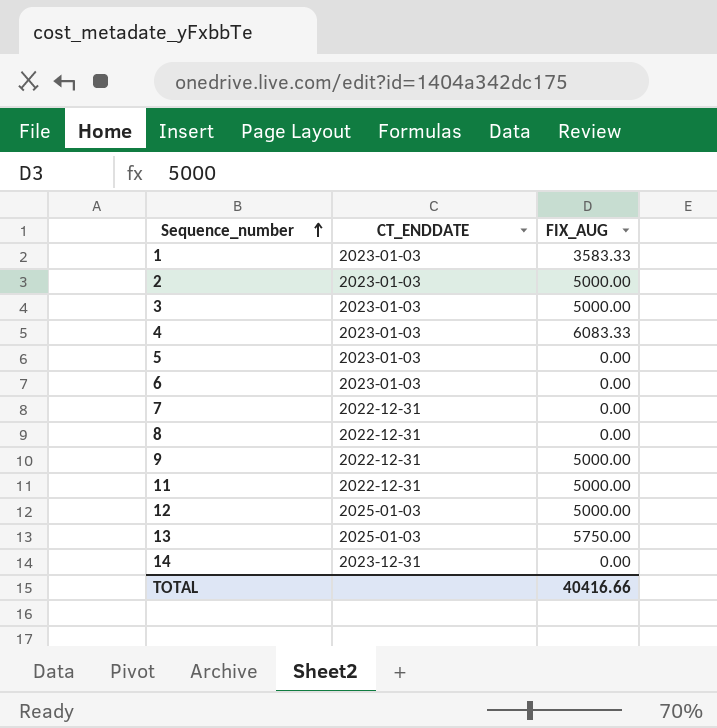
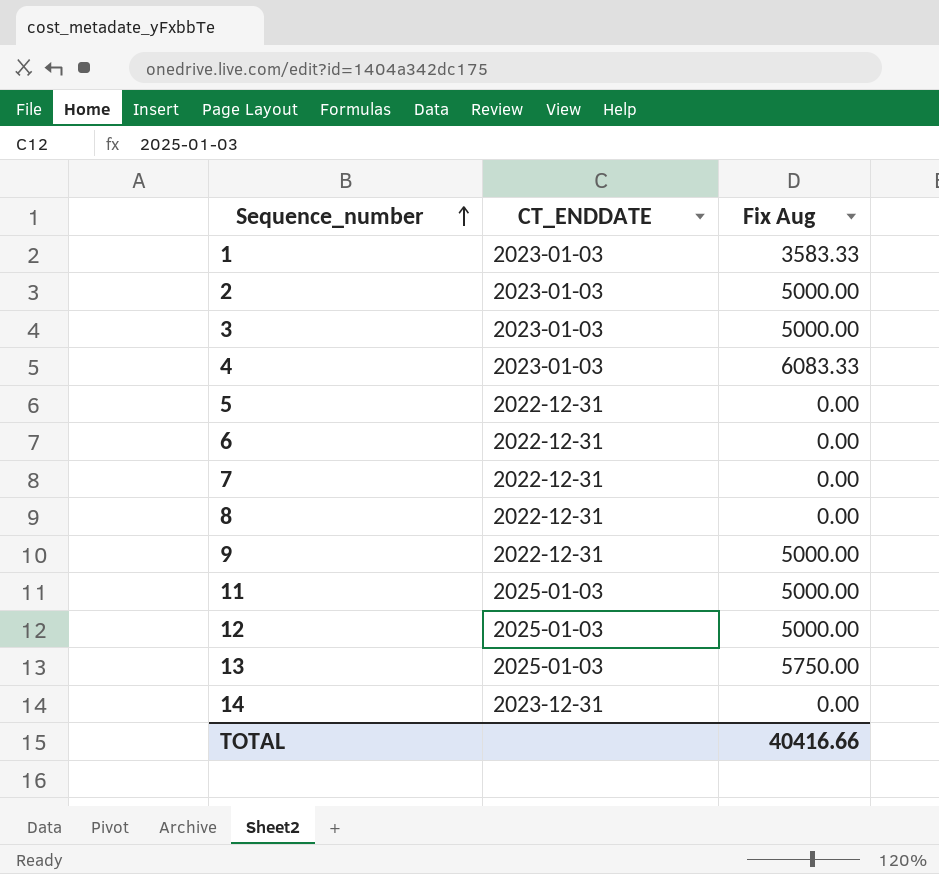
column name: FIX_AUG -> Fix Aug
5 | CT_ENDDATE: 2023-01-03 -> 2022-12-31
6 | CT_ENDDATE: 2023-01-03 -> 2022-12-31
11 | CT_ENDDATE: 2022-12-31 -> 2025-01-03

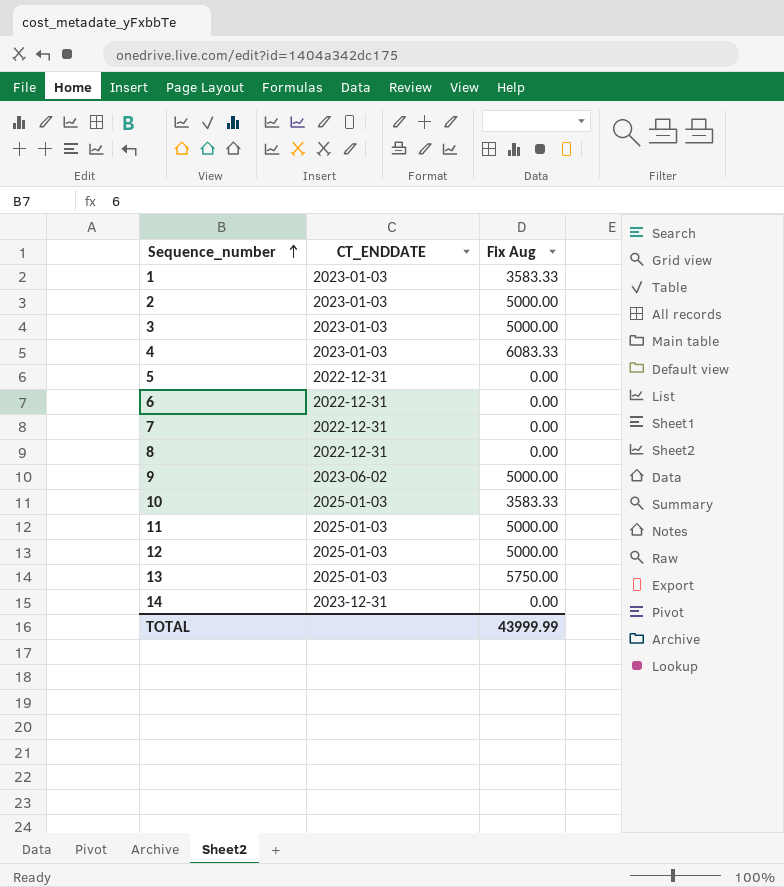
9 | CT_ENDDATE: 2022-12-31 -> 2023-06-02
row 10: none -> 2025-01-03 | 3583.33
TOTAL | Fix Aug: 40416.66 -> 43999.99

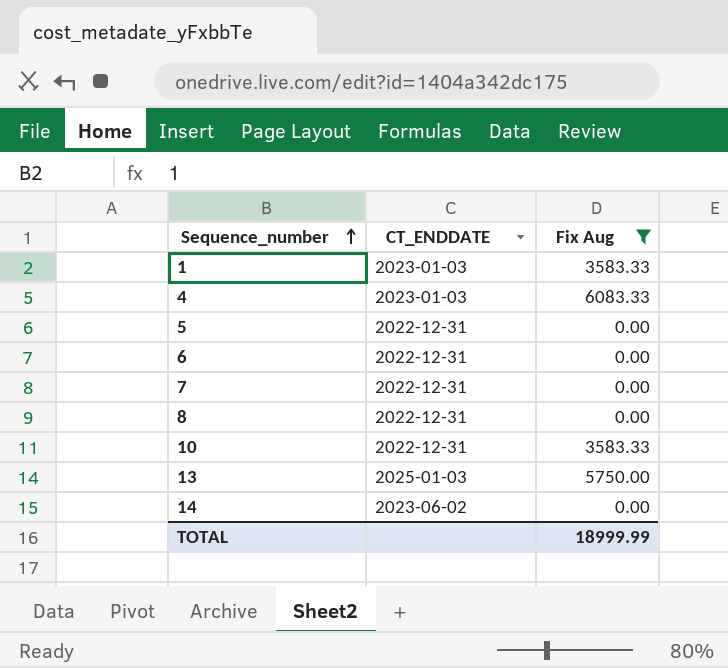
filter: none -> Fix Aug != 5000.00
10 | CT_ENDDATE: 2025-01-03 -> 2022-12-31
14 | CT_ENDDATE: 2023-12-31 -> 2023-06-02
TOTAL | Fix Aug: 43999.99 -> 18999.99

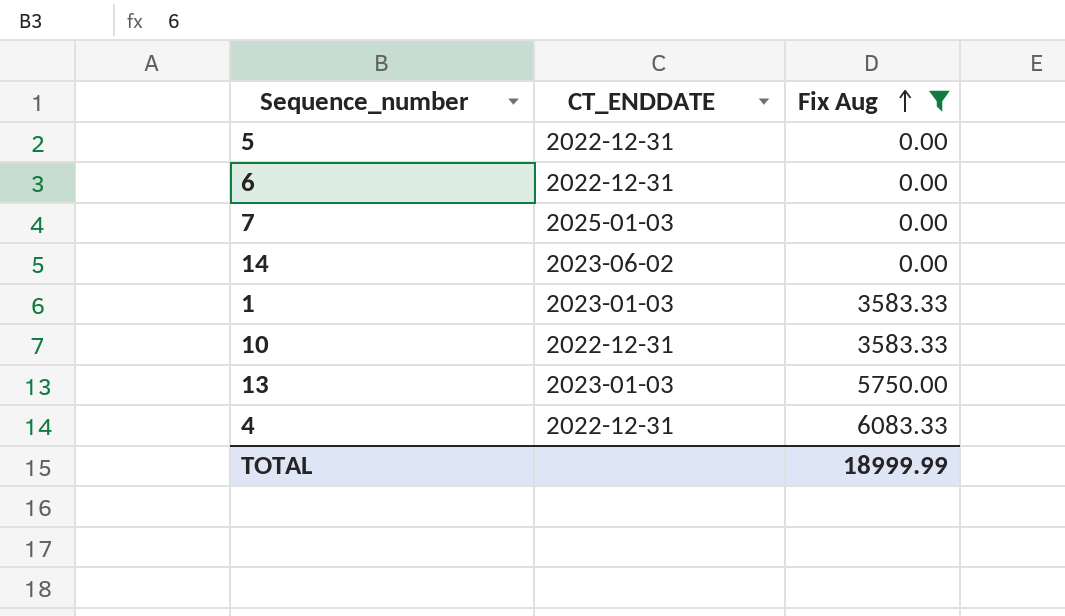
row order: Sequence_number ascending -> Fix Aug ascending
row 8: 2022-12-31 | 0.00 -> none
7 | CT_ENDDATE: 2022-12-31 -> 2025-01-03
13 | CT_ENDDATE: 2025-01-03 -> 2023-01-03
4 | CT_ENDDATE: 2023-01-03 -> 2022-12-31

